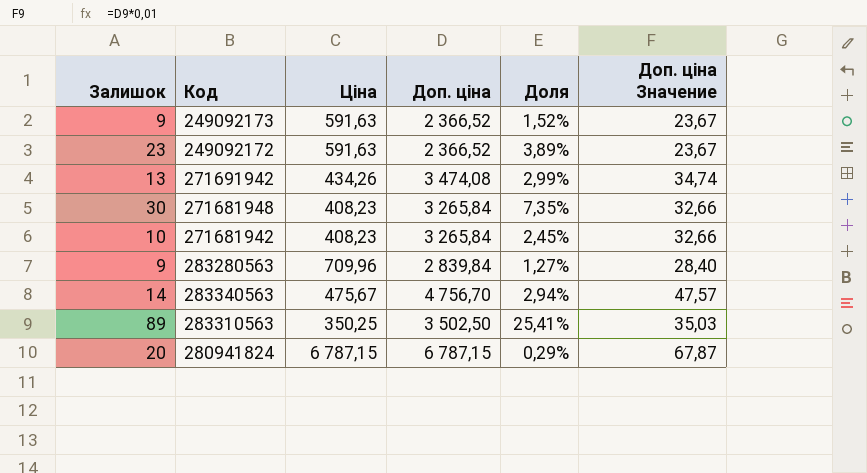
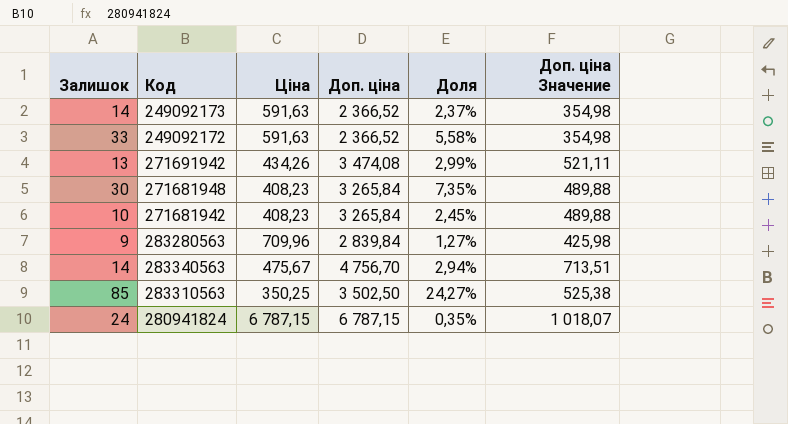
column Доп. ціна Значение | formula: [Доп. ціна] * 0,01 -> [Доп. ціна] * 0,15
249092173 | Залишок: 9 -> 14
249092173 | Доля: 1,52% -> 2,37%
249092172 | Залишок: 23 -> 33
249092172 | Доля: 3,89% -> 5,58%
283310563 | Залишок: 89 -> 85
283310563 | Доля: 25,41% -> 24,27%
280941824 | Залишок: 20 -> 24
280941824 | Доля: 0,29% -> 0,35%

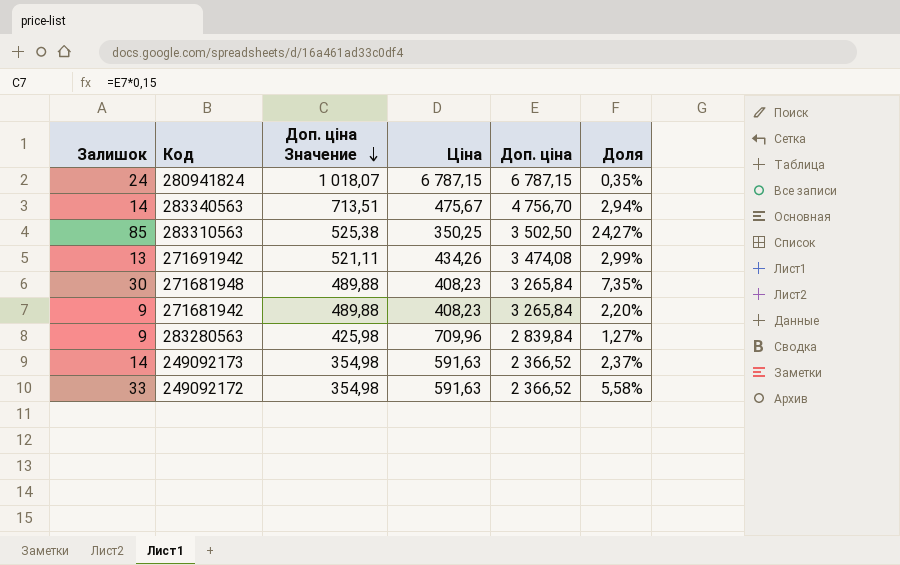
row order: none -> Доп. ціна Значение descending
column Доп. ціна Значение | position: 6 -> 3
271681942 | Залишок: 10 -> 9
271681942 | Доля: 2,45% -> 2,20%

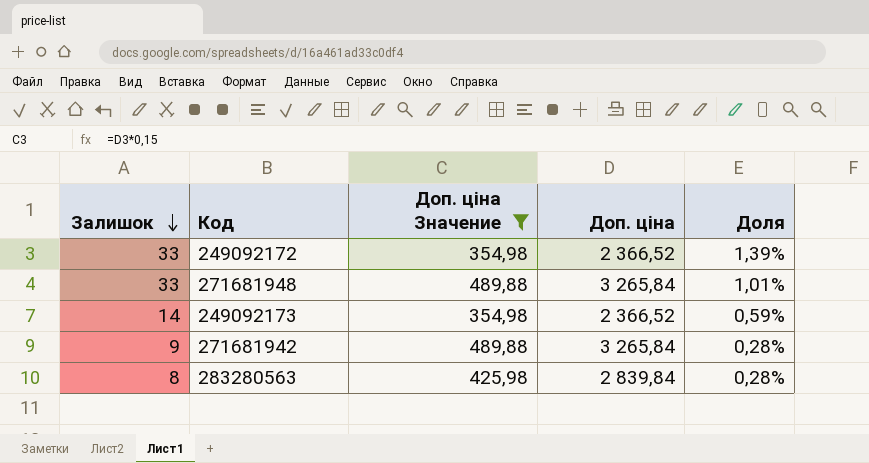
filter: none -> Доп. ціна Значение <= 489,88
row order: Доп. ціна Значение descending -> Залишок descending
column Ціна | position: 4 -> none
column Доля | formula: [Залишок] / [Ціна] -> [Залишок] / [Доп. ціна]
271681948 | Залишок: 30 -> 33
283280563 | Залишок: 9 -> 8

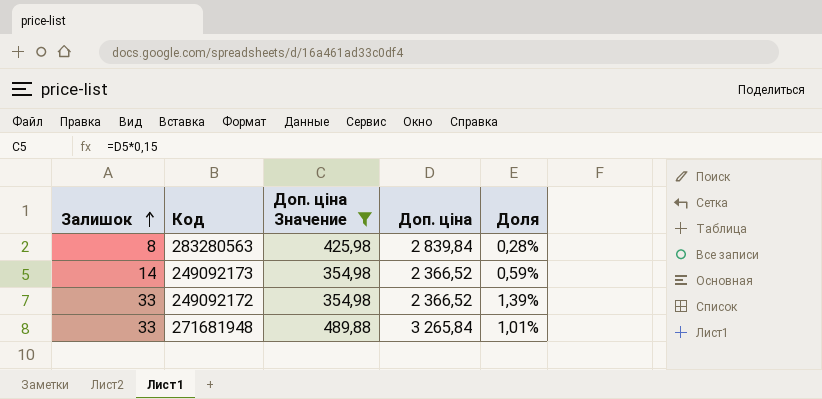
row order: Залишок descending -> Залишок ascending
row 271681942: 9 | 489,88 | 3 265,84 | 0,28% -> none

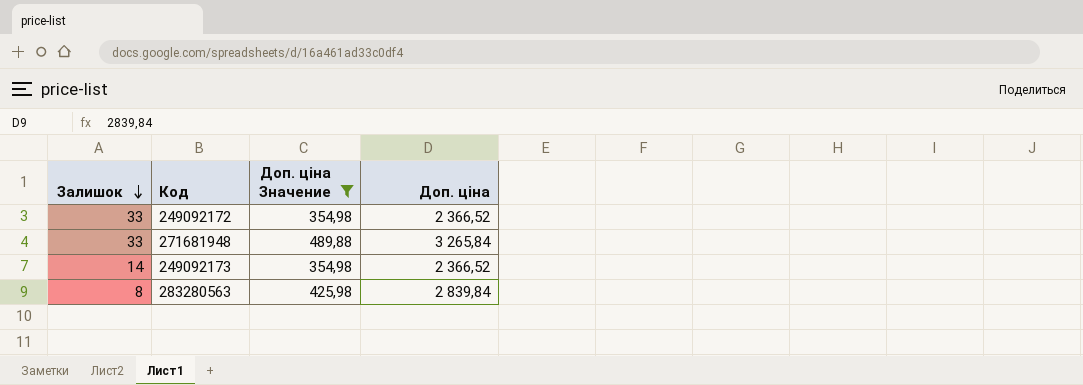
row order: Залишок ascending -> Залишок descending
column Доля | formula: [Залишок] / [Доп. ціна] -> none

